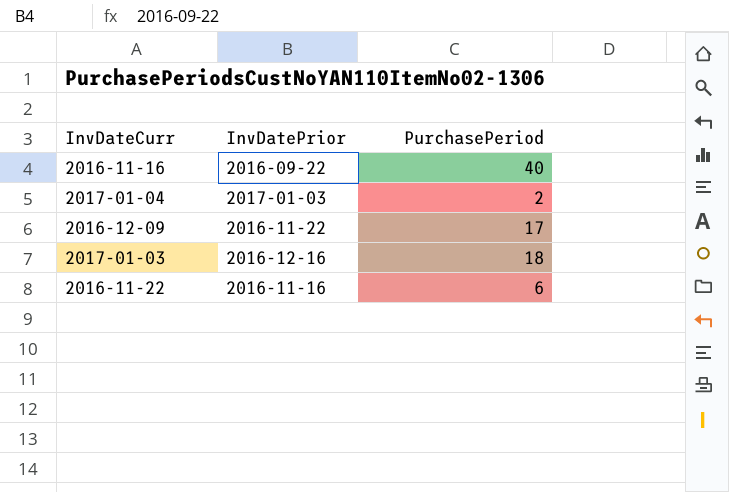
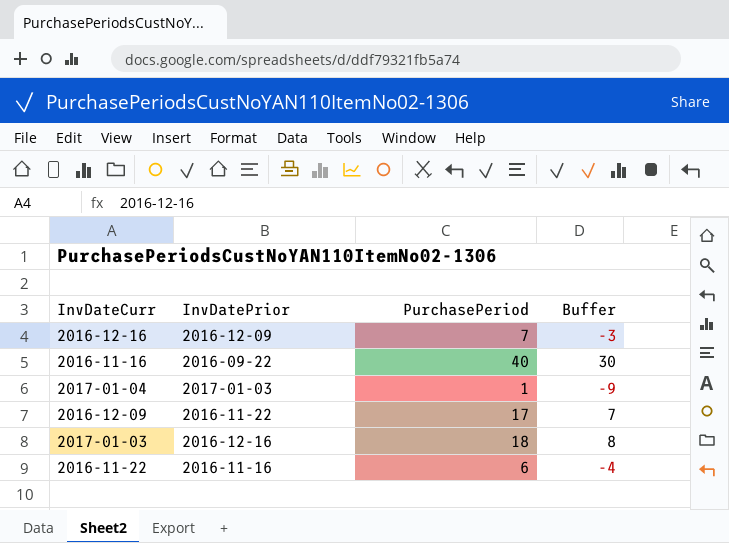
column Buffer | formula: none -> [PurchasePeriod] - 10
row 2016-12-16: none -> 2016-12-09 | 7 | -3
2017-01-04 | PurchasePeriod: 2 -> 1

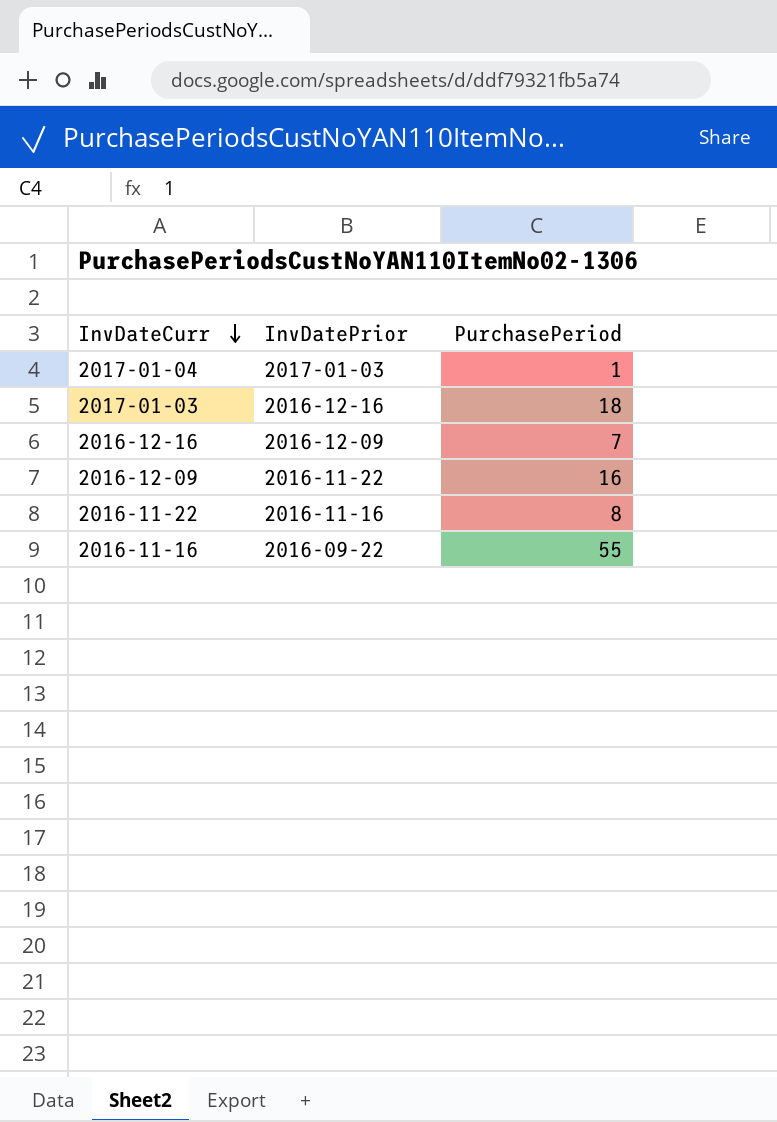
row order: none -> InvDateCurr descending
column Buffer | formula: [PurchasePeriod] - 10 -> none
2016-12-09 | PurchasePeriod: 17 -> 16
2016-11-22 | PurchasePeriod: 6 -> 8
2016-11-16 | PurchasePeriod: 40 -> 55

